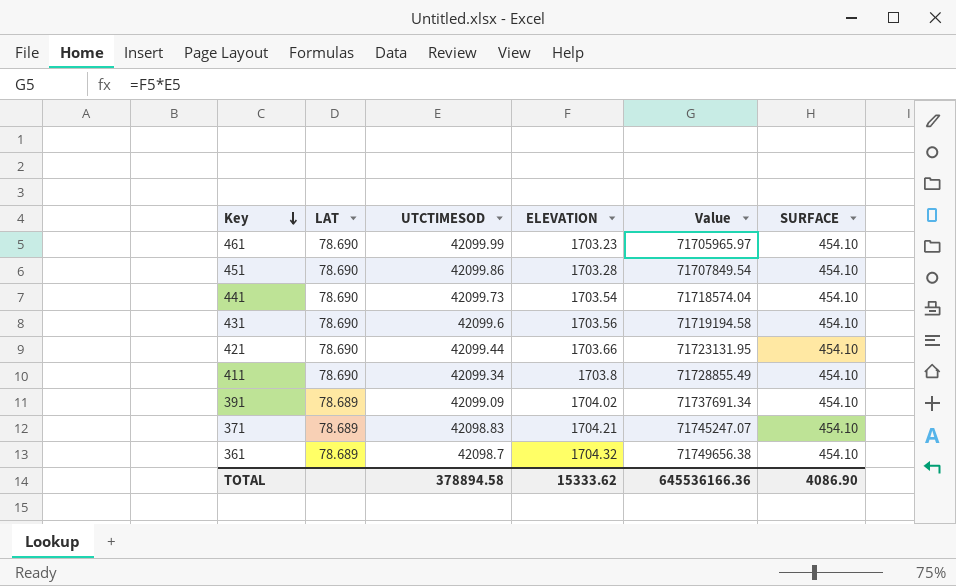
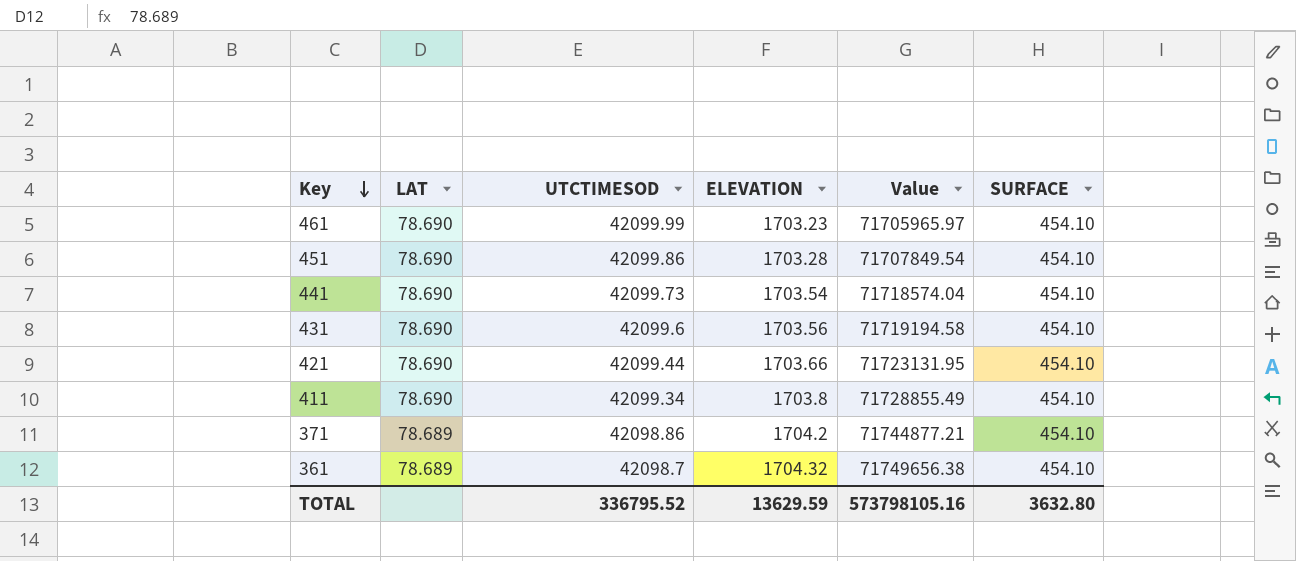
row 391: 78.689 | 42099.09 | 1704.02 | 71737691.34 | 454.10 -> none
371 | UTCTIMESOD: 42098.83 -> 42098.86
371 | ELEVATION: 1704.21 -> 1704.2
371 | Value: 71745247.07 -> 71744877.21
TOTAL | UTCTIMESOD: 378894.58 -> 336795.52
TOTAL | ELEVATION: 15333.62 -> 13629.59
TOTAL | Value: 645536166.36 -> 573798105.16
TOTAL | SURFACE: 4086.90 -> 3632.80

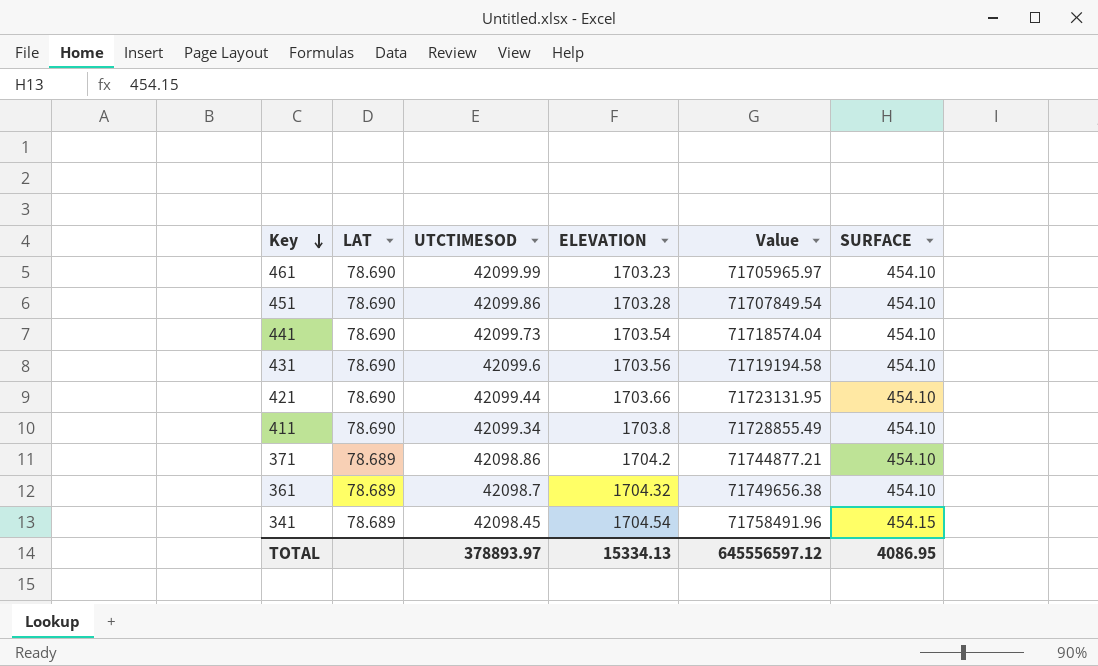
row 341: none -> 78.689 | 42098.45 | 1704.54 | 71758491.96 | 454.15
TOTAL | UTCTIMESOD: 336795.52 -> 378893.97
TOTAL | ELEVATION: 13629.59 -> 15334.13
TOTAL | Value: 573798105.16 -> 645556597.12
TOTAL | SURFACE: 3632.80 -> 4086.95

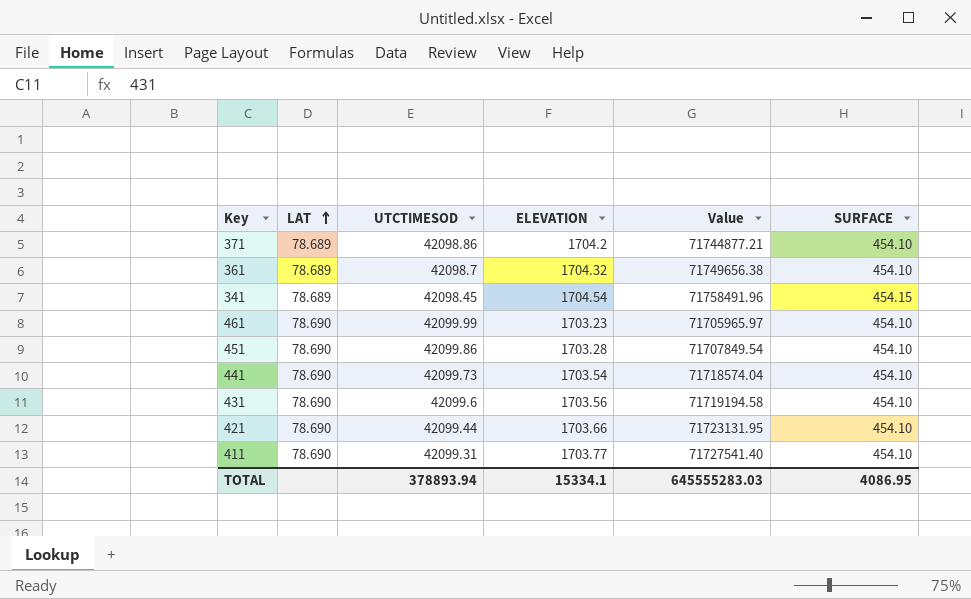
row order: Key descending -> LAT ascending
411 | UTCTIMESOD: 42099.34 -> 42099.31
411 | ELEVATION: 1703.8 -> 1703.77
411 | Value: 71728855.49 -> 71727541.40
TOTAL | UTCTIMESOD: 378893.97 -> 378893.94
TOTAL | ELEVATION: 15334.13 -> 15334.1
TOTAL | Value: 645556597.12 -> 645555283.03

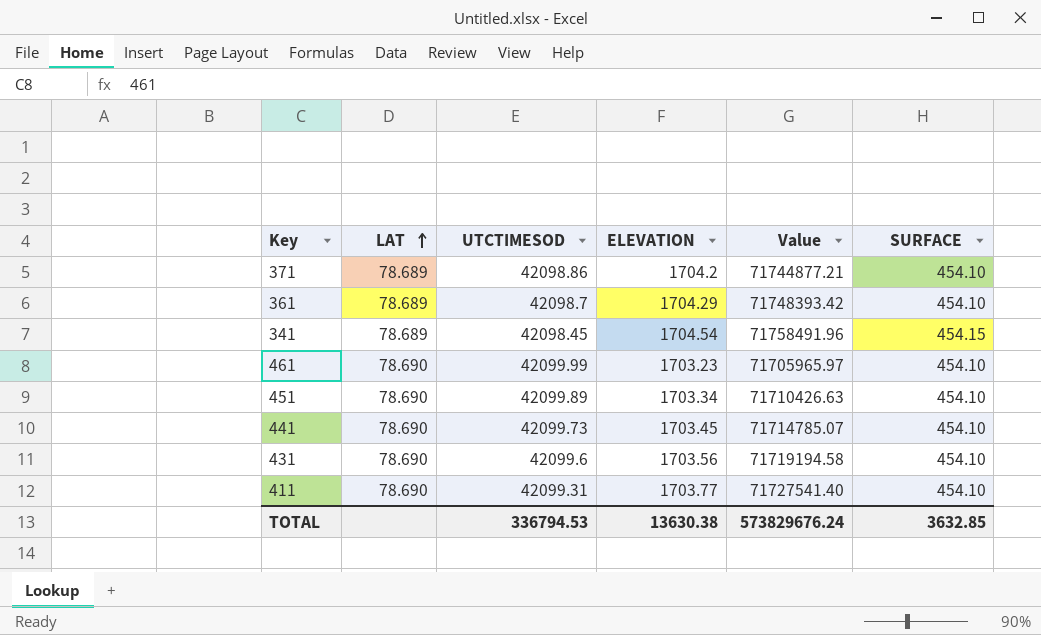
row 421: 78.690 | 42099.44 | 1703.66 | 71723131.95 | 454.10 -> none
361 | ELEVATION: 1704.32 -> 1704.29
361 | Value: 71749656.38 -> 71748393.42
451 | UTCTIMESOD: 42099.86 -> 42099.89
451 | ELEVATION: 1703.28 -> 1703.34
451 | Value: 71707849.54 -> 71710426.63
441 | ELEVATION: 1703.54 -> 1703.45
441 | Value: 71718574.04 -> 71714785.07
TOTAL | UTCTIMESOD: 378893.94 -> 336794.53
TOTAL | ELEVATION: 15334.1 -> 13630.38
TOTAL | Value: 645555283.03 -> 573829676.24
TOTAL | SURFACE: 4086.95 -> 3632.85

